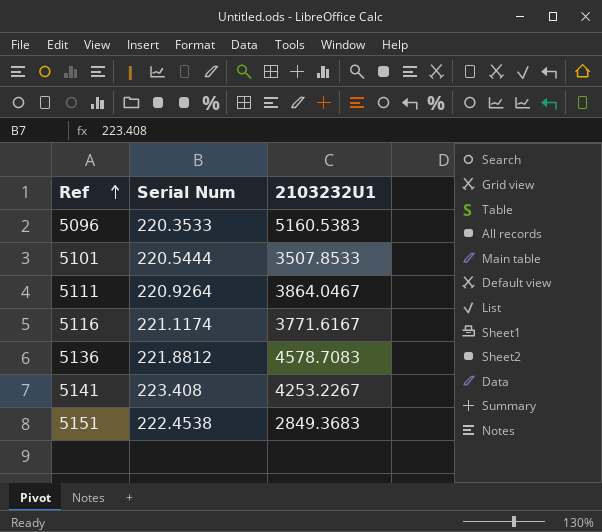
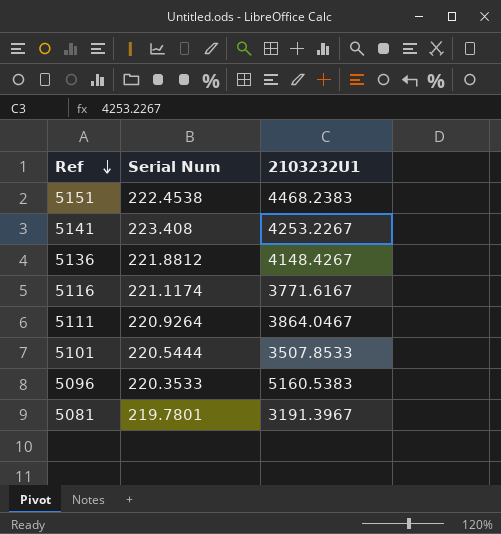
row order: Ref ascending -> Ref descending
5151 | 2103232U1: 2849.3683 -> 4468.2383
5136 | 2103232U1: 4578.7083 -> 4148.4267
row 5081: none -> 219.7801 | 3191.3967

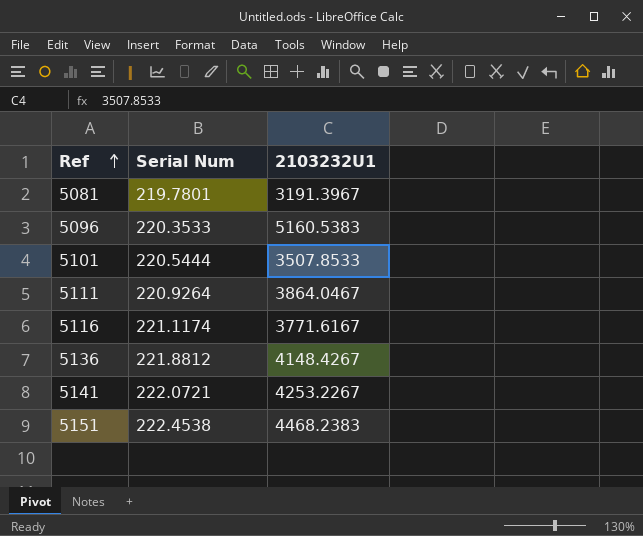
row order: Ref descending -> Ref ascending
5141 | Serial Num: 223.408 -> 222.0721

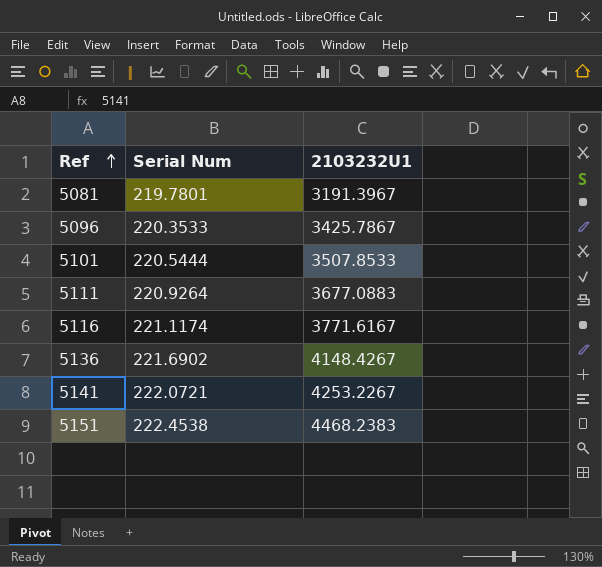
5096 | 2103232U1: 5160.5383 -> 3425.7867
5111 | 2103232U1: 3864.0467 -> 3677.0883
5136 | Serial Num: 221.8812 -> 221.6902

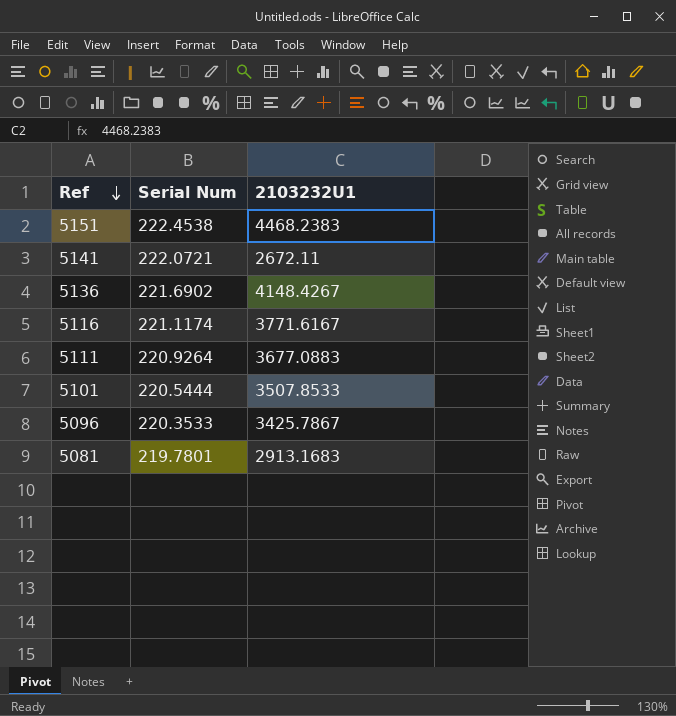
row order: Ref ascending -> Ref descending
5141 | 2103232U1: 4253.2267 -> 2672.11
5081 | 2103232U1: 3191.3967 -> 2913.1683

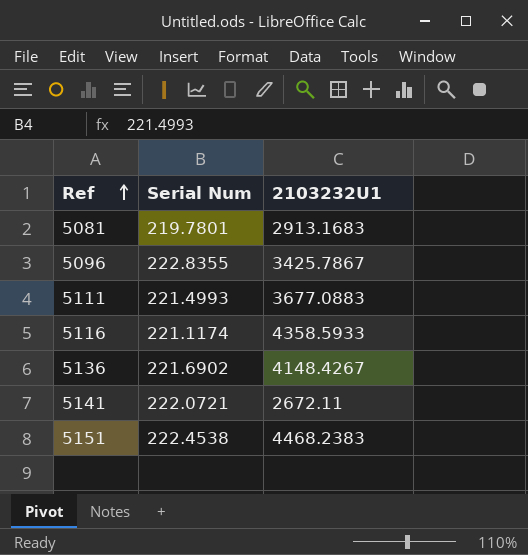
row order: Ref descending -> Ref ascending
row 5101: 220.5444 | 3507.8533 -> none
5096 | Serial Num: 220.3533 -> 222.8355
5111 | Serial Num: 220.9264 -> 221.4993
5116 | 2103232U1: 3771.6167 -> 4358.5933

